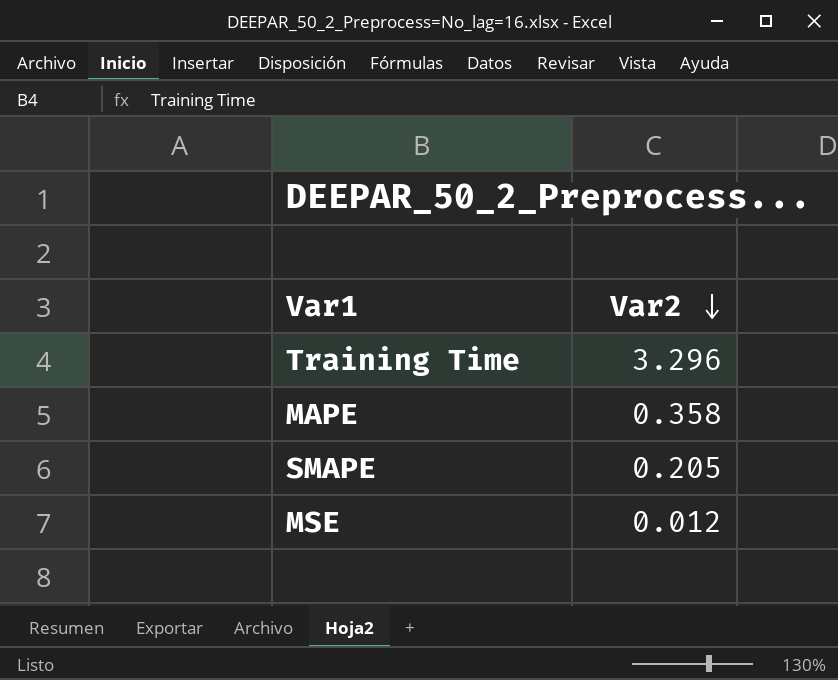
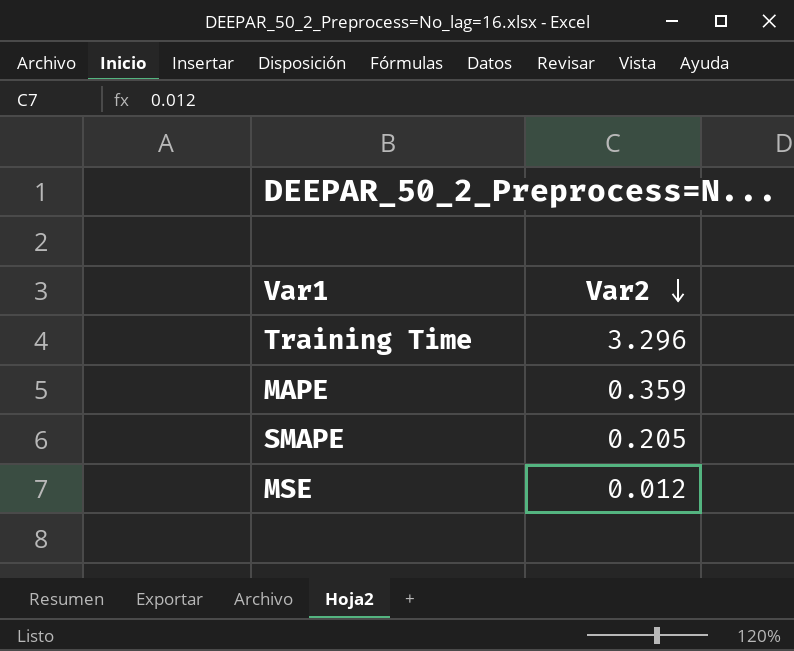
MAPE | Var2: 0.358 -> 0.359

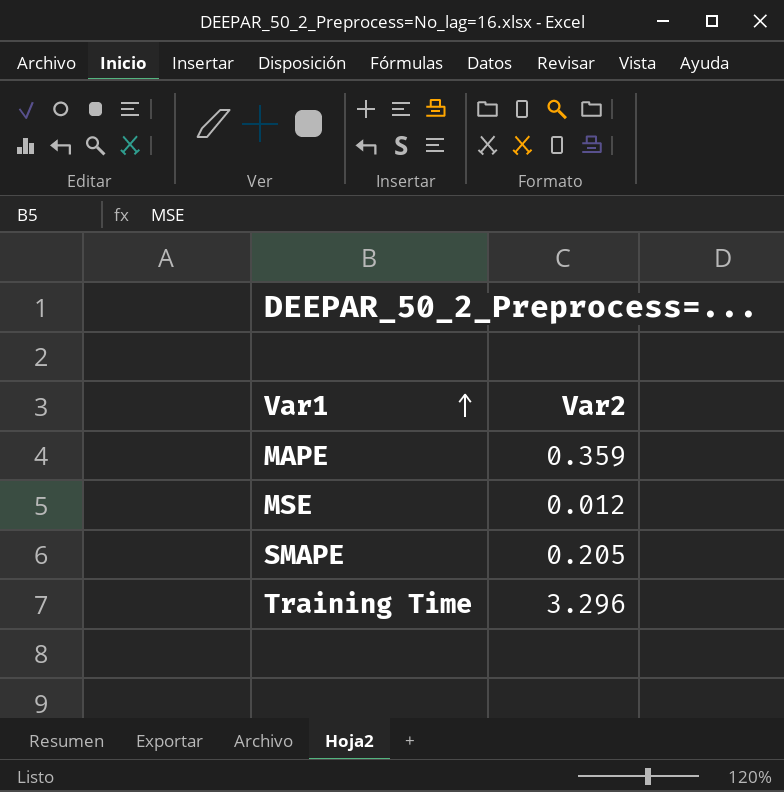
row order: Var2 descending -> Var1 ascending

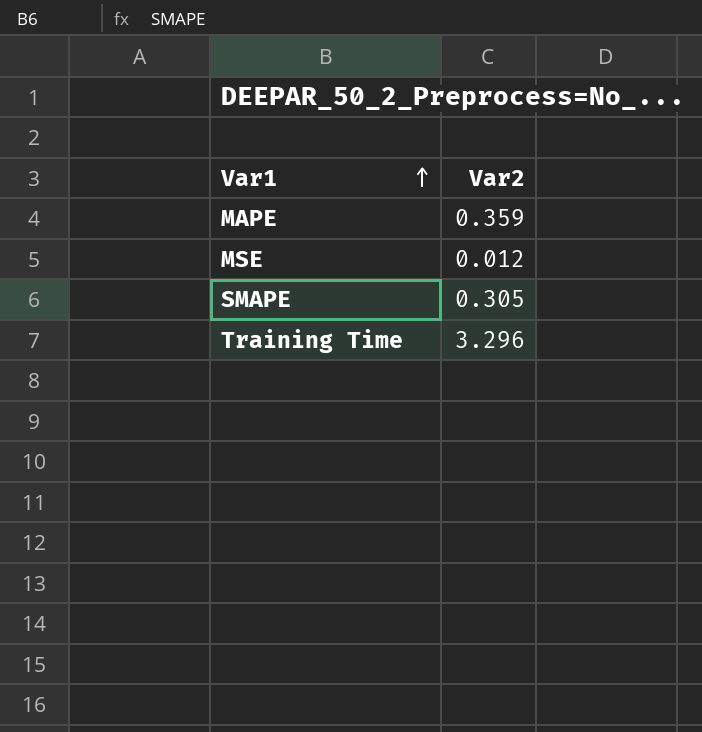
SMAPE | Var2: 0.205 -> 0.305

